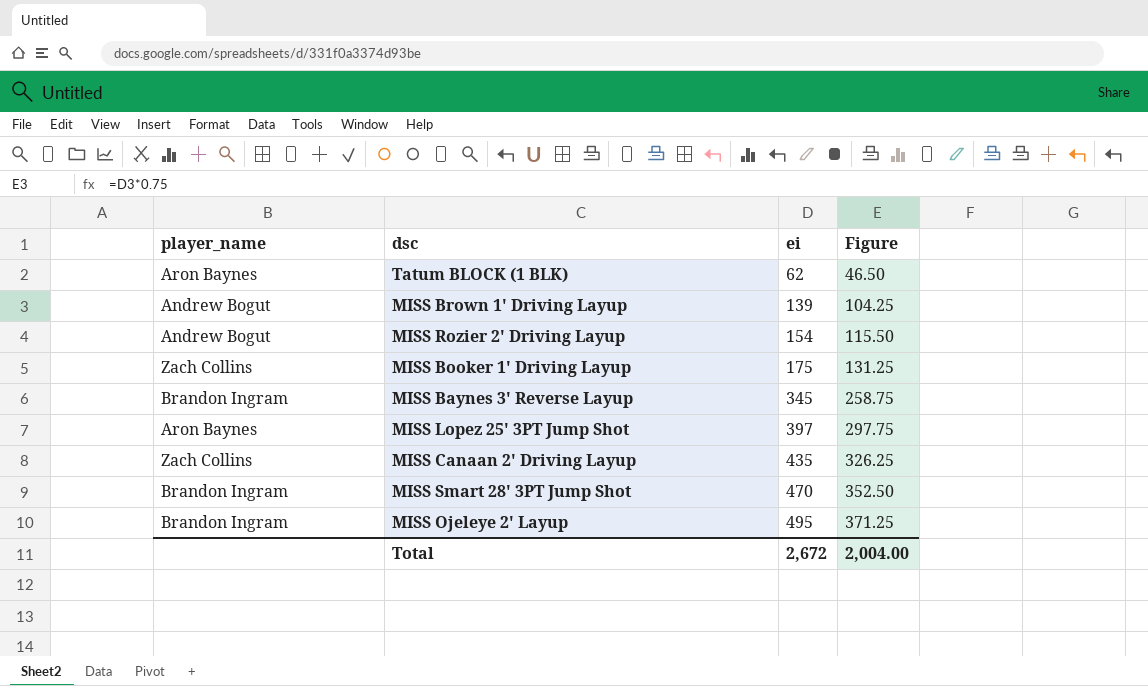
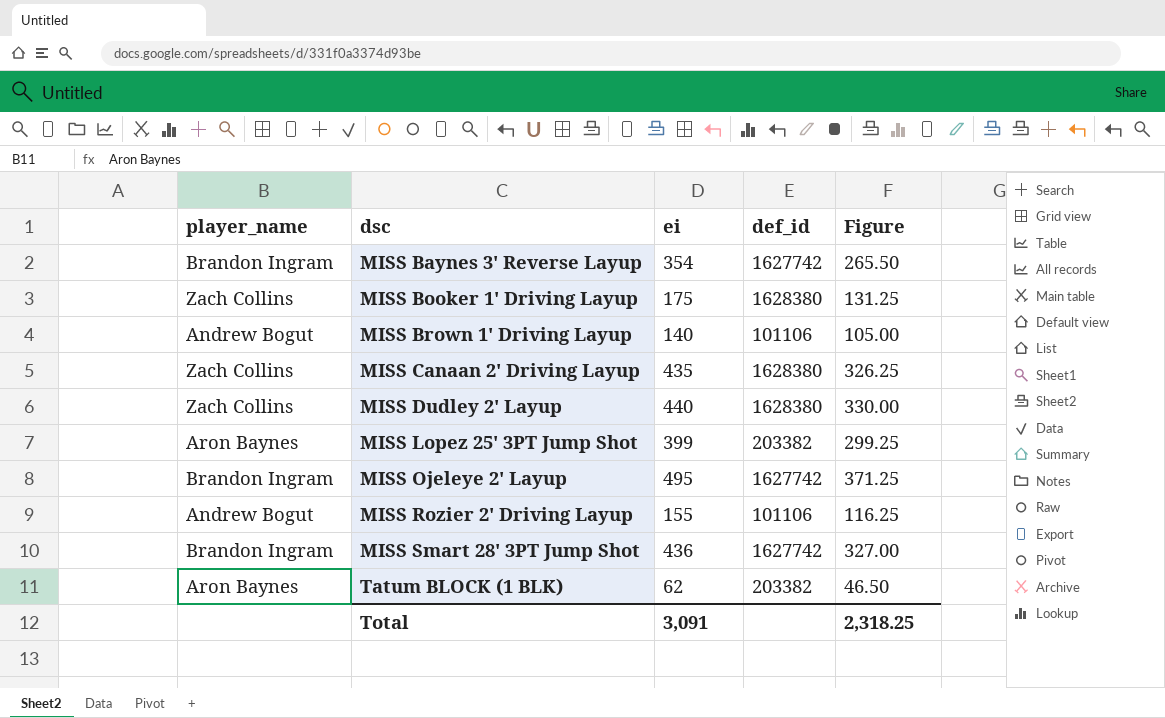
row order: ei ascending -> dsc ascending
column def_id | position: none -> 4
MISS Baynes 3' Reverse Layup | ei: 345 -> 354
MISS Baynes 3' Reverse Layup | Figure: 258.75 -> 265.50
MISS Brown 1' Driving Layup | ei: 139 -> 140
MISS Brown 1' Driving Layup | Figure: 104.25 -> 105.00
row MISS Dudley 2' Layup: none -> Zach Collins | 440 | 1628380 | 330.00
MISS Lopez 25' 3PT Jump Shot | ei: 397 -> 399
MISS Lopez 25' 3PT Jump Shot | Figure: 297.75 -> 299.25
MISS Rozier 2' Driving Layup | ei: 154 -> 155
MISS Rozier 2' Driving Layup | Figure: 115.50 -> 116.25
MISS Smart 28' 3PT Jump Shot | ei: 470 -> 436
MISS Smart 28' 3PT Jump Shot | Figure: 352.50 -> 327.00
Total | ei: 2,672 -> 3,091
Total | Figure: 2,004.00 -> 2,318.25

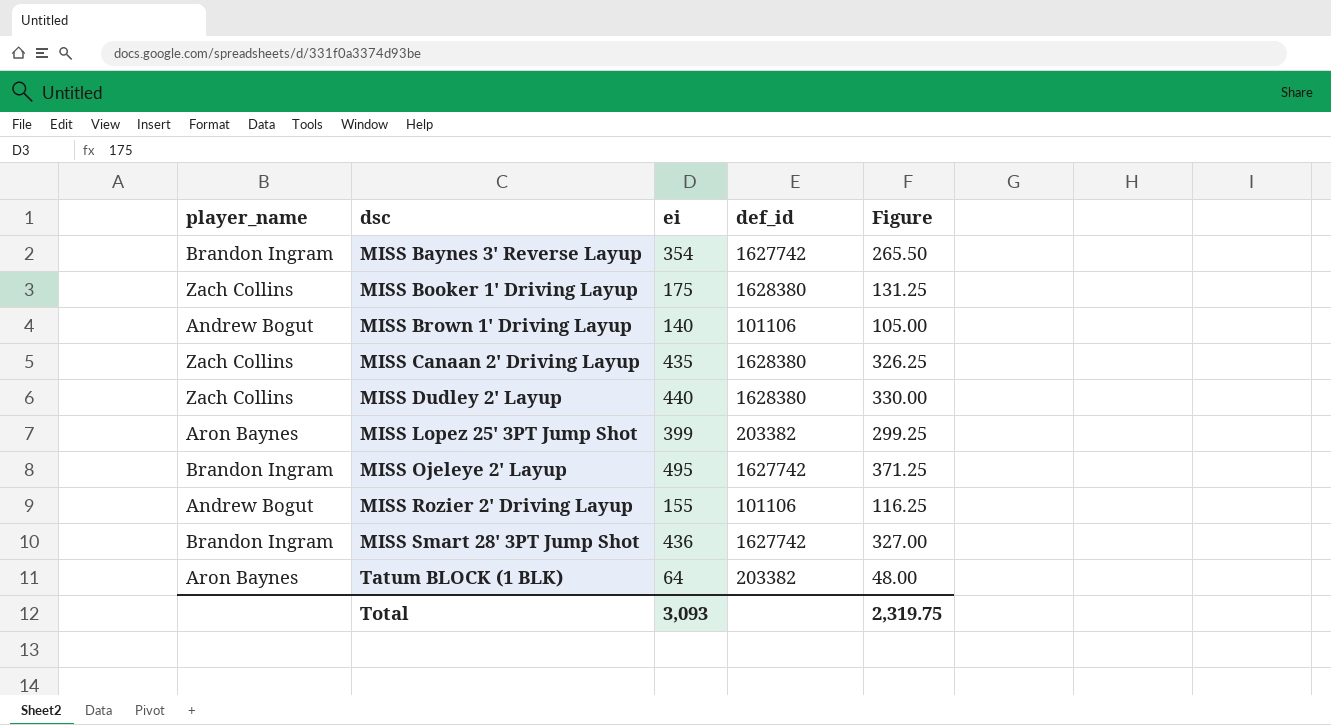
Tatum BLOCK (1 BLK) | ei: 62 -> 64
Tatum BLOCK (1 BLK) | Figure: 46.50 -> 48.00
Total | ei: 3,091 -> 3,093
Total | Figure: 2,318.25 -> 2,319.75

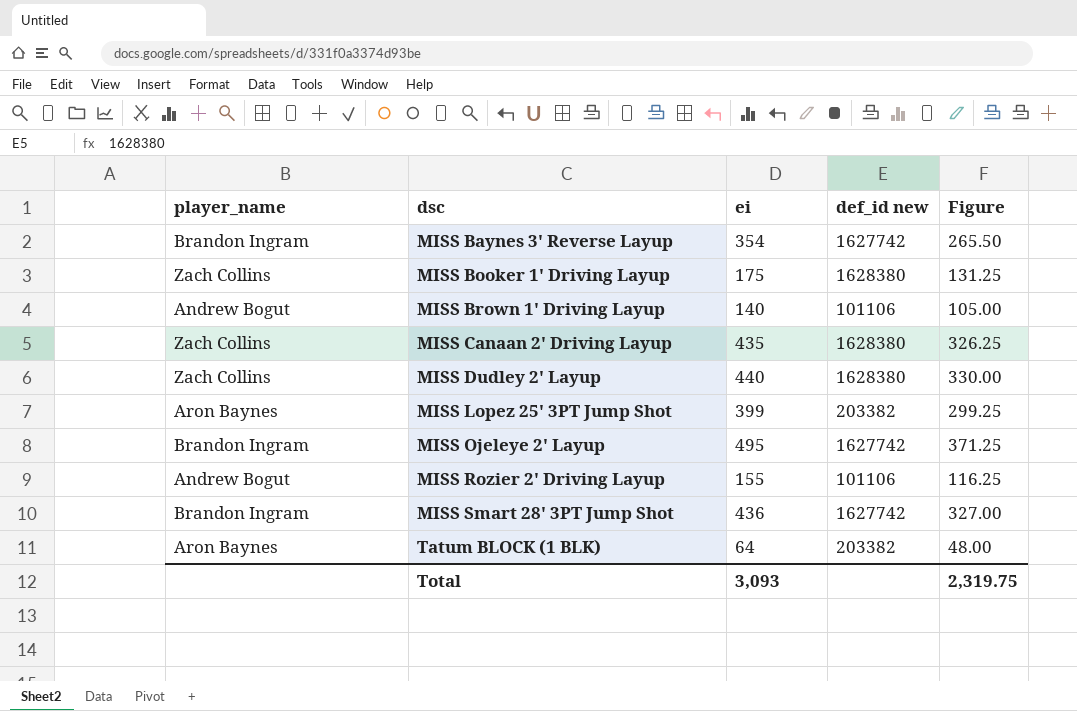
column name: def_id -> def_id new

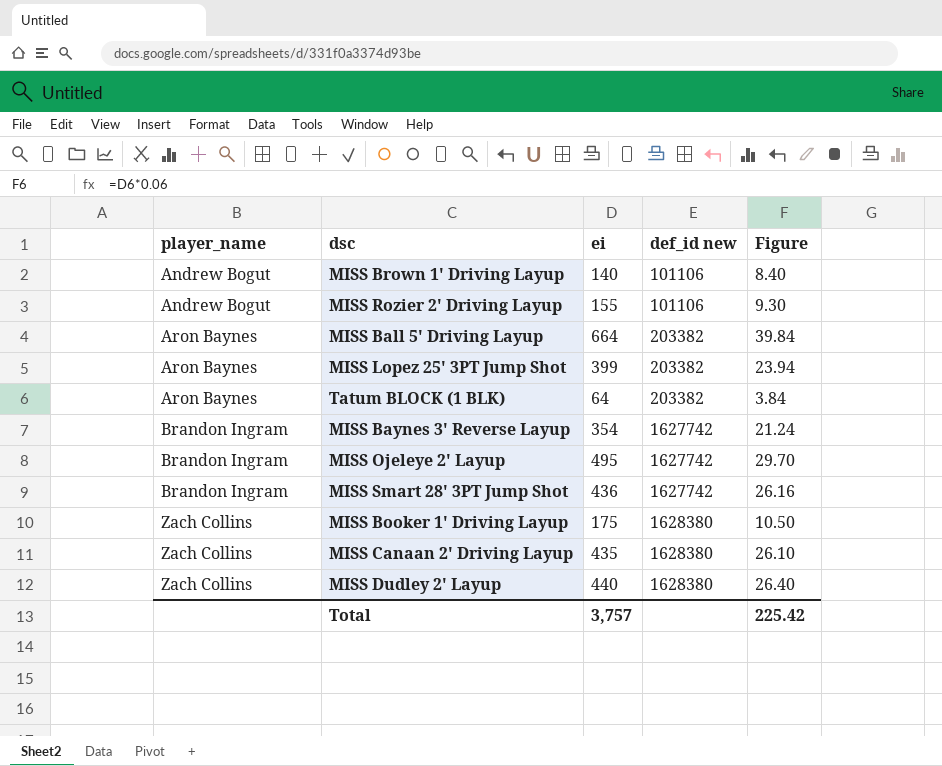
row order: dsc ascending -> player_name ascending
column Figure | formula: [ei] * 0.75 -> [ei] * 0.06
row MISS Ball 5' Driving Layup: none -> Aron Baynes | 664 | 203382 | 39.84
Total | ei: 3,093 -> 3,757
Total | Figure: 2,319.75 -> 225.42

